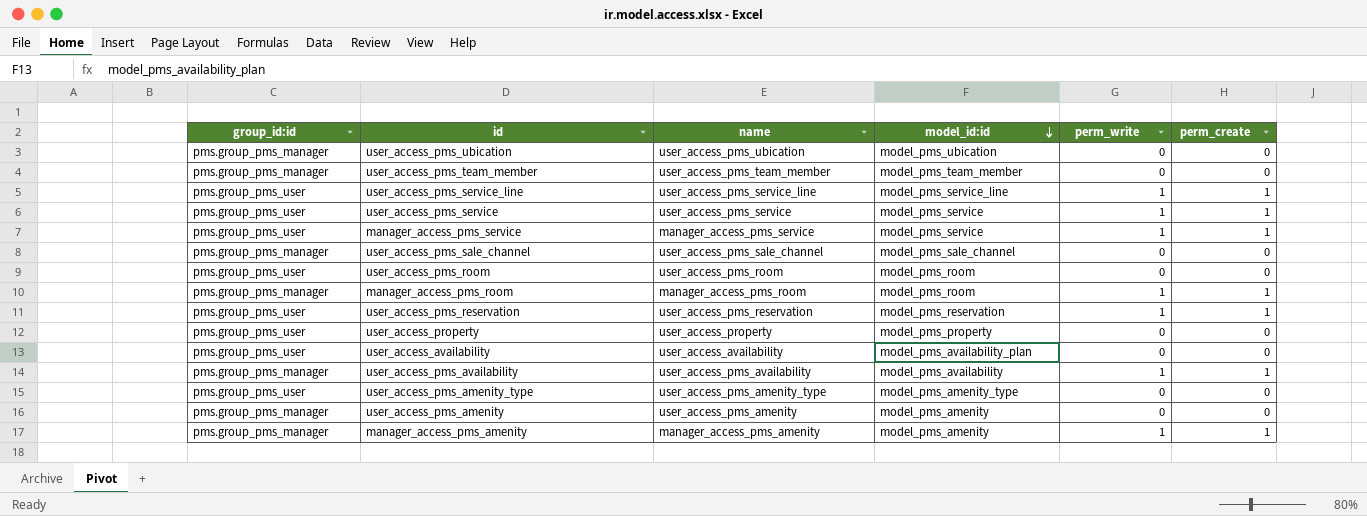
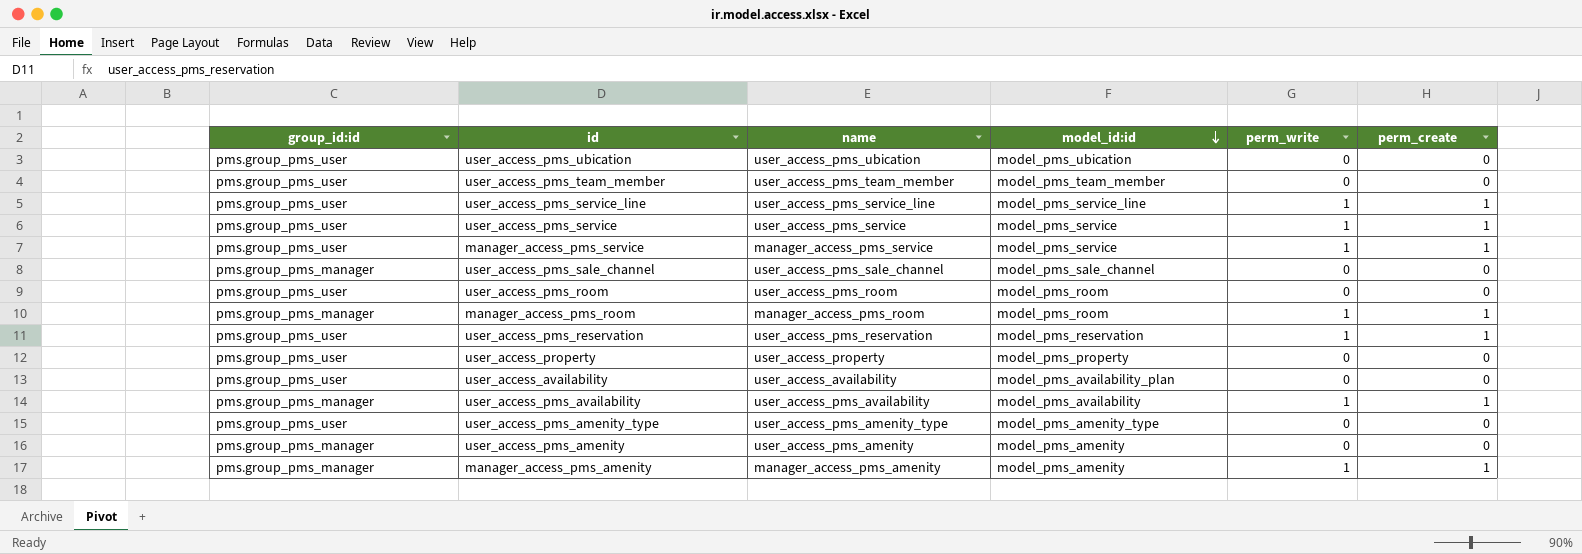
user_access_pms_ubication | group_id:id: pms.group_pms_manager -> pms.group_pms_user
user_access_pms_team_member | group_id:id: pms.group_pms_manager -> pms.group_pms_user

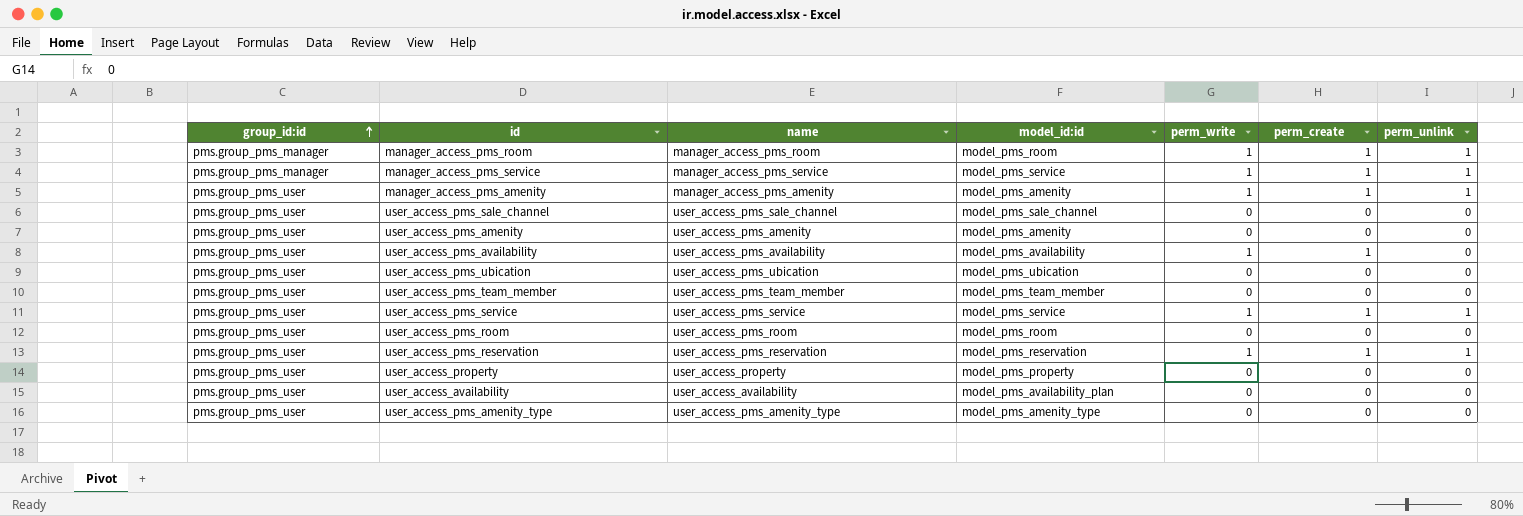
row order: model_id:id descending -> group_id:id ascending
column perm_unlink | position: none -> 7
row user_access_pms_service_line: pms.group_pms_user | user_access_pms_service_line | model_pms_service_line | 1 | 1 -> none
manager_access_pms_service | group_id:id: pms.group_pms_user -> pms.group_pms_manager
manager_access_pms_amenity | group_id:id: pms.group_pms_manager -> pms.group_pms_user
user_access_pms_sale_channel | group_id:id: pms.group_pms_manager -> pms.group_pms_user
user_access_pms_amenity | group_id:id: pms.group_pms_manager -> pms.group_pms_user
user_access_pms_availability | group_id:id: pms.group_pms_manager -> pms.group_pms_user

